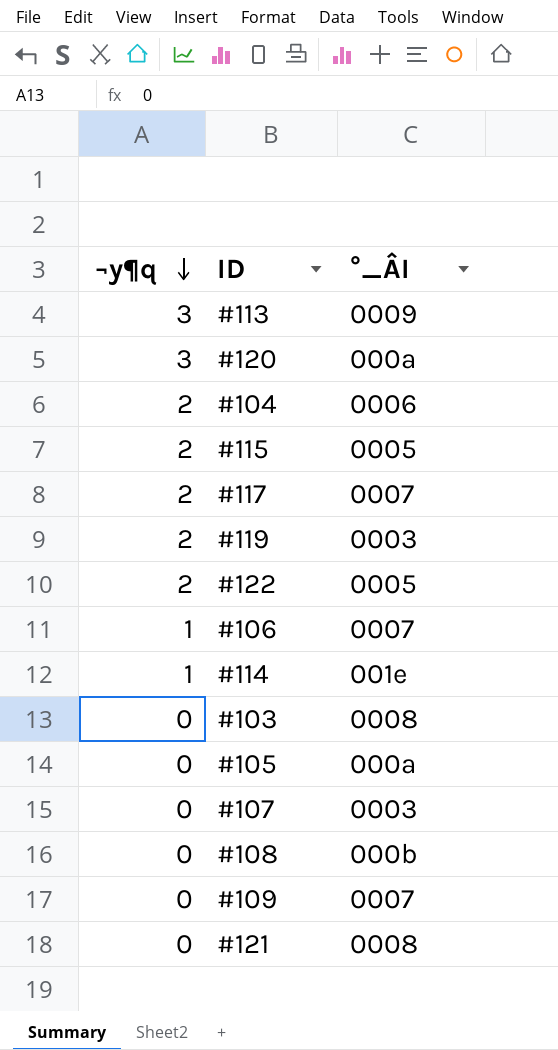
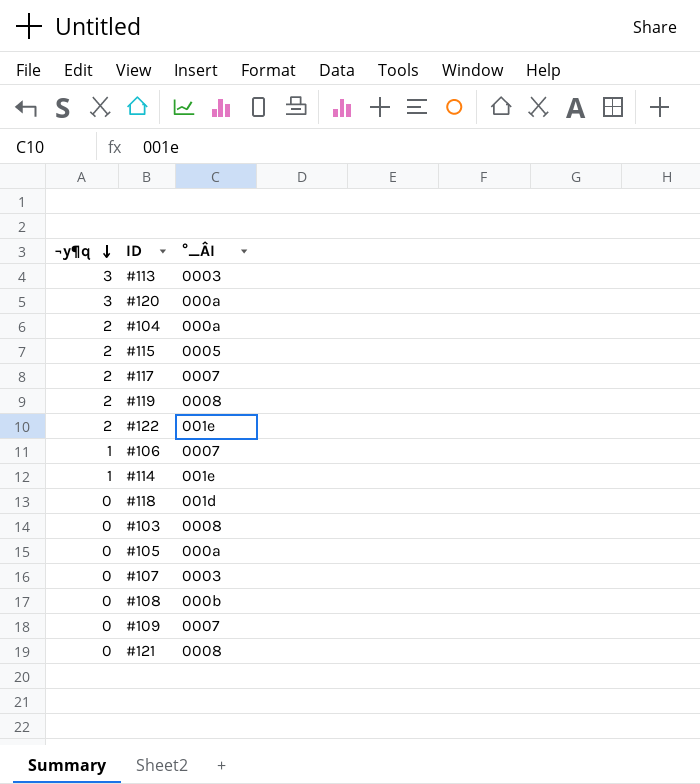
#113 | °_ÂI: 0009 -> 0003
#104 | °_ÂI: 0006 -> 000a
#119 | °_ÂI: 0003 -> 0008
#122 | °_ÂI: 0005 -> 001e
row #118: none -> 0 | 001d

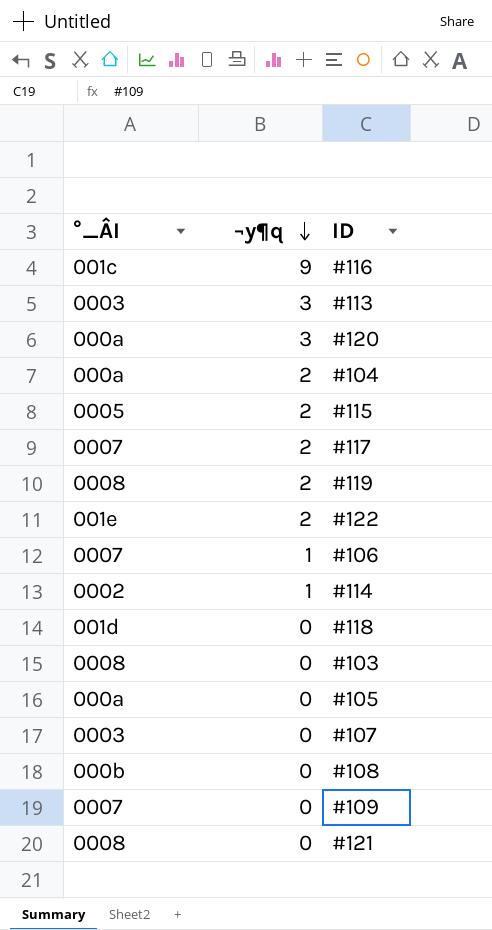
column °_ÂI | position: 3 -> 1
row #116: none -> 001c | 9
#114 | °_ÂI: 001e -> 0002

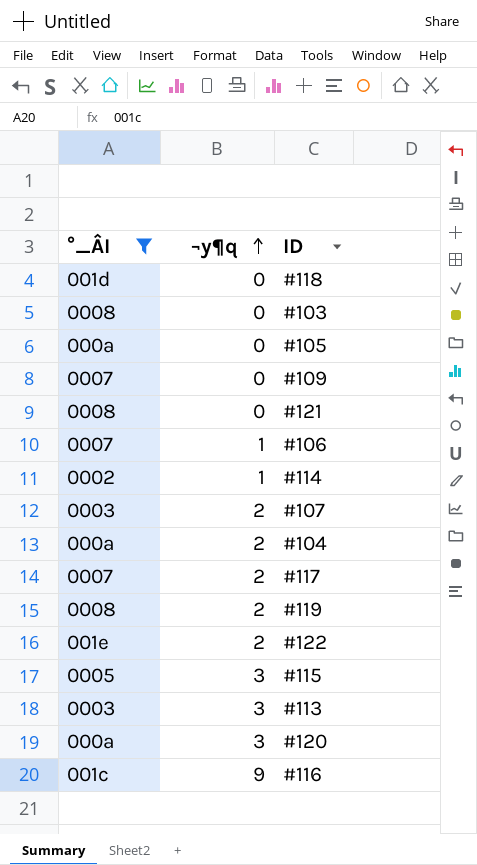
filter: none -> °_ÂI != 000b
row order: ¬y¶q descending -> ¬y¶q ascending
#107 | ¬y¶q: 0 -> 2
#115 | ¬y¶q: 2 -> 3

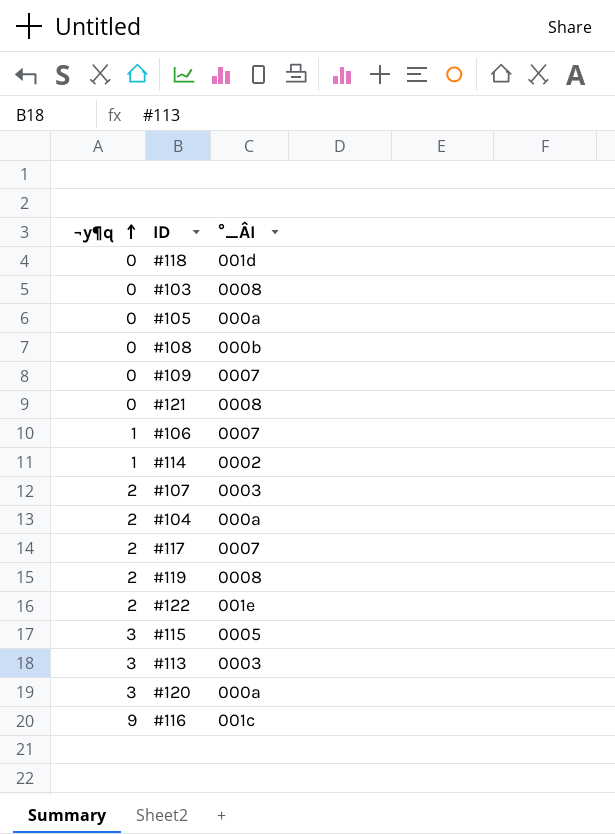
filter: °_ÂI != 000b -> none
column °_ÂI | position: 1 -> 3

